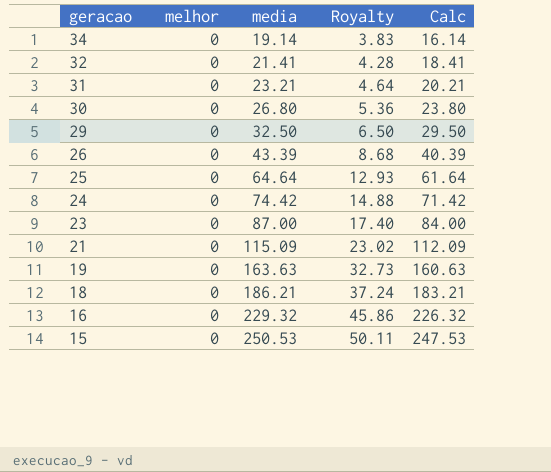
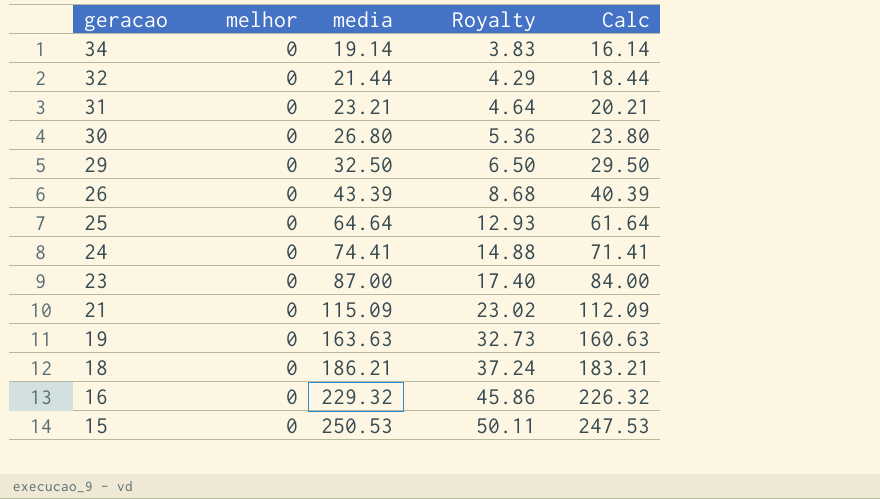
32 | media: 21.41 -> 21.44
32 | Royalty: 4.28 -> 4.29
32 | Calc: 18.41 -> 18.44
24 | media: 74.42 -> 74.41
24 | Calc: 71.42 -> 71.41

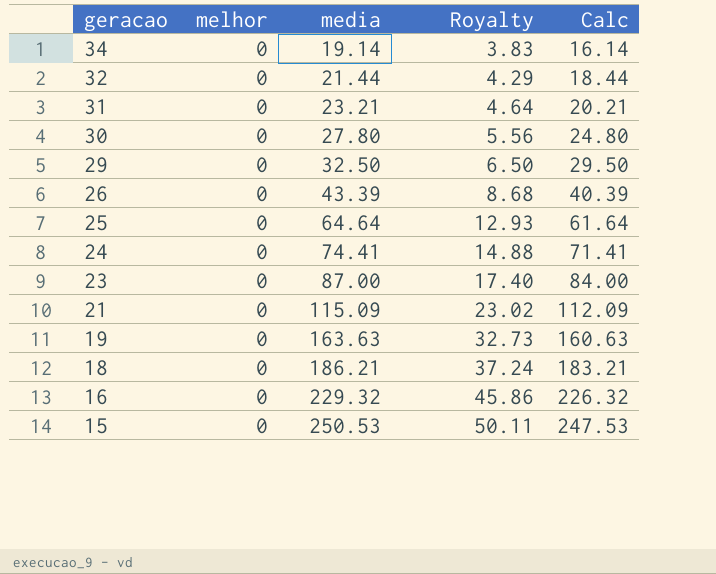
30 | media: 26.80 -> 27.80
30 | Royalty: 5.36 -> 5.56
30 | Calc: 23.80 -> 24.80

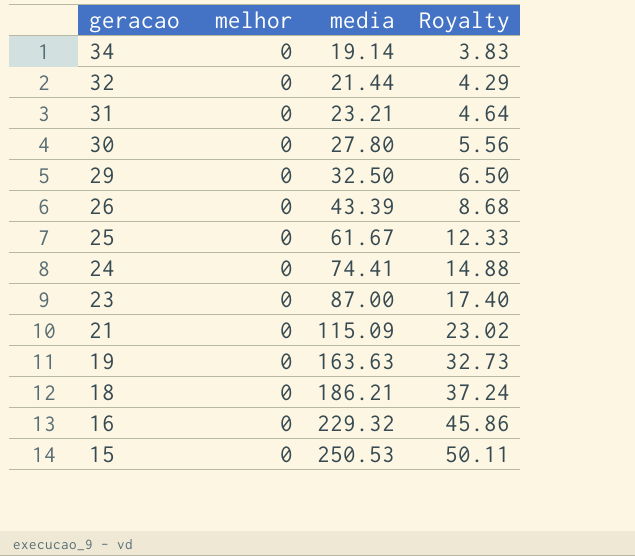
column Calc | formula: [media] - 3 -> none
25 | media: 64.64 -> 61.67
25 | Royalty: 12.93 -> 12.33

